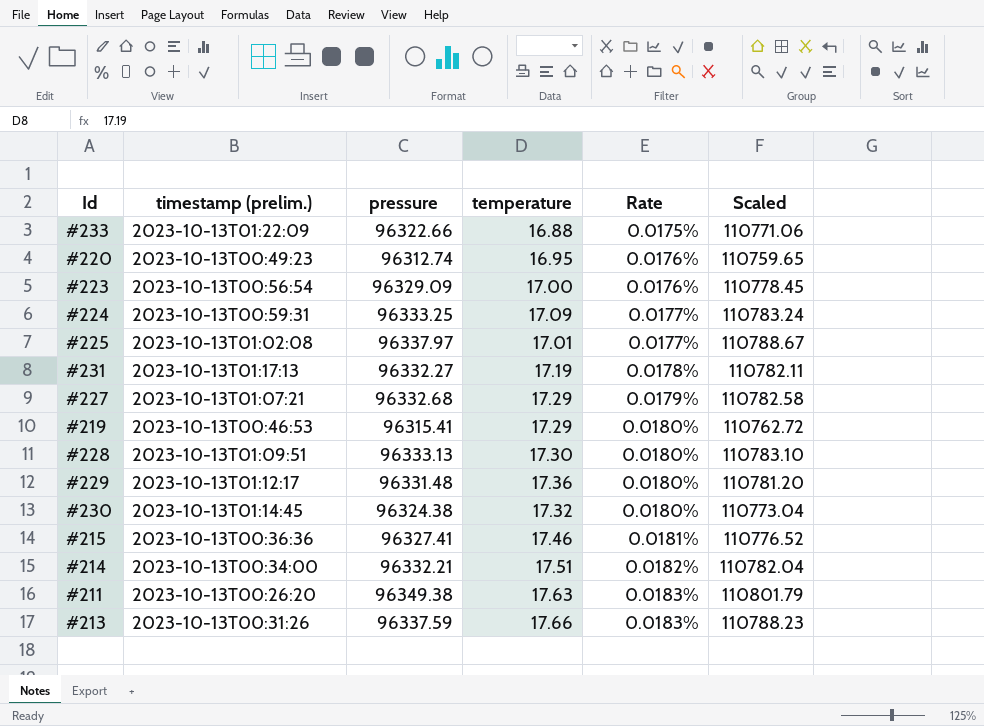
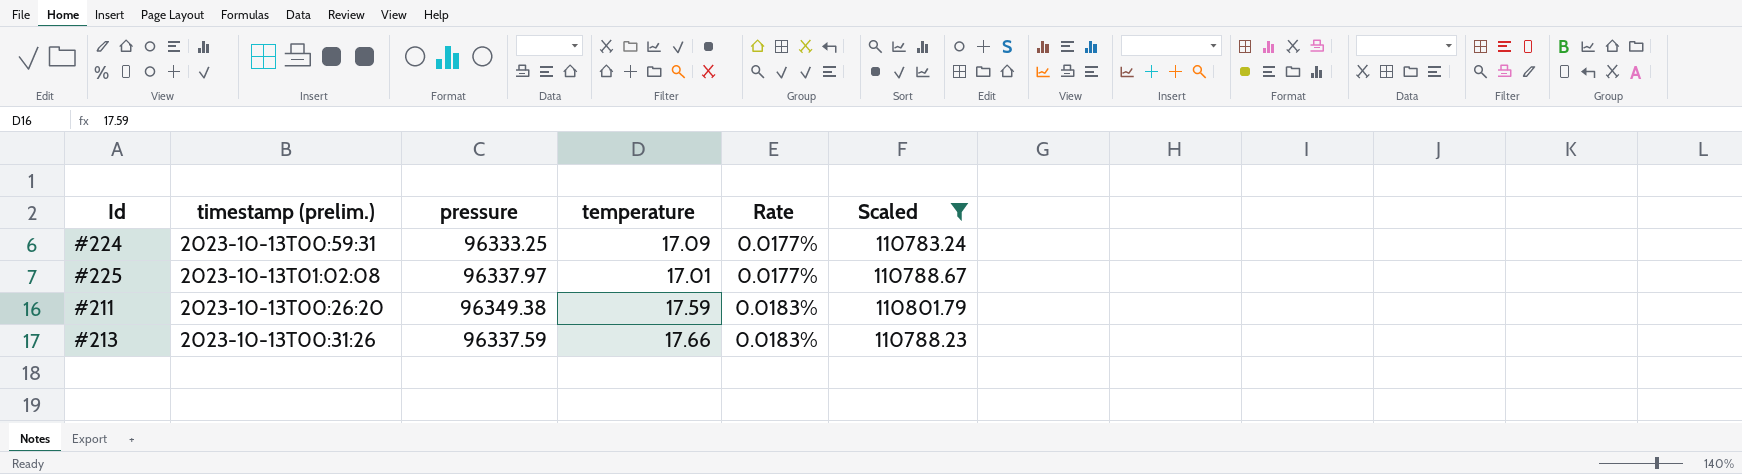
filter: none -> Scaled >= 110783.24
#211 | temperature: 17.63 -> 17.59

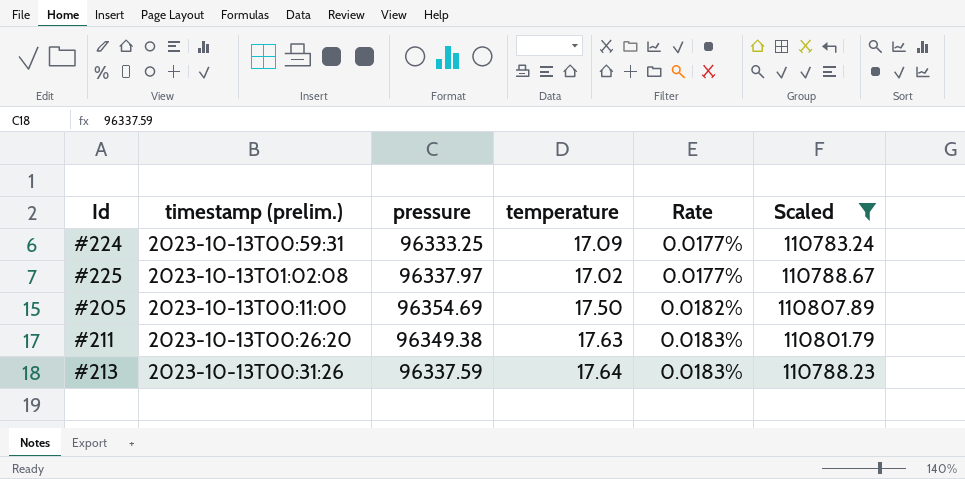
#225 | temperature: 17.01 -> 17.02
row #205: none -> 2023-10-13T00:11:00 | 96354.69 | 17.50 | 0.0182% | 110807.89
#211 | temperature: 17.59 -> 17.63
#213 | temperature: 17.66 -> 17.64

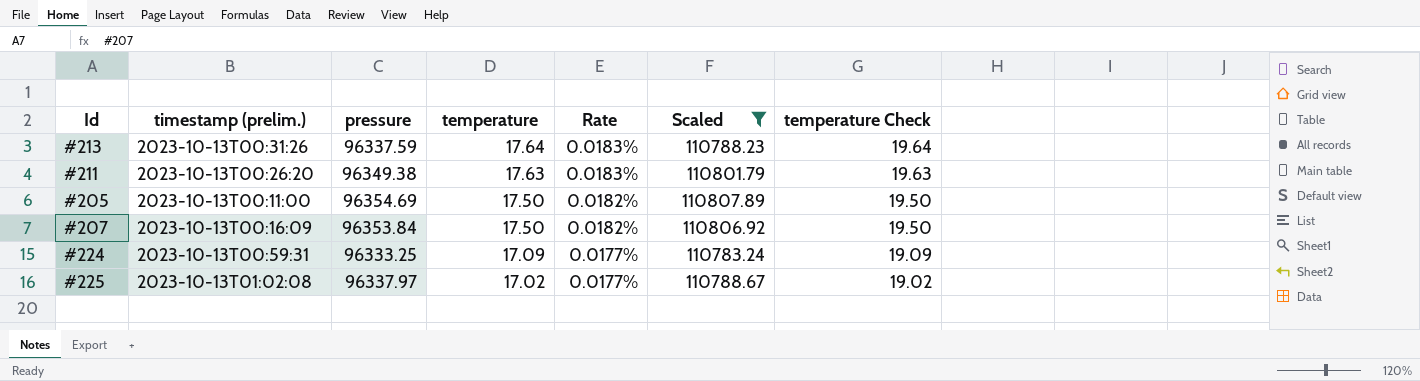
row order: Rate ascending -> temperature descending
column temperature Check | formula: none -> [temperature] + 2
row #207: none -> 2023-10-13T00:16:09 | 96353.84 | 17.50 | 0.0182% | 110806.92 | 19.50

